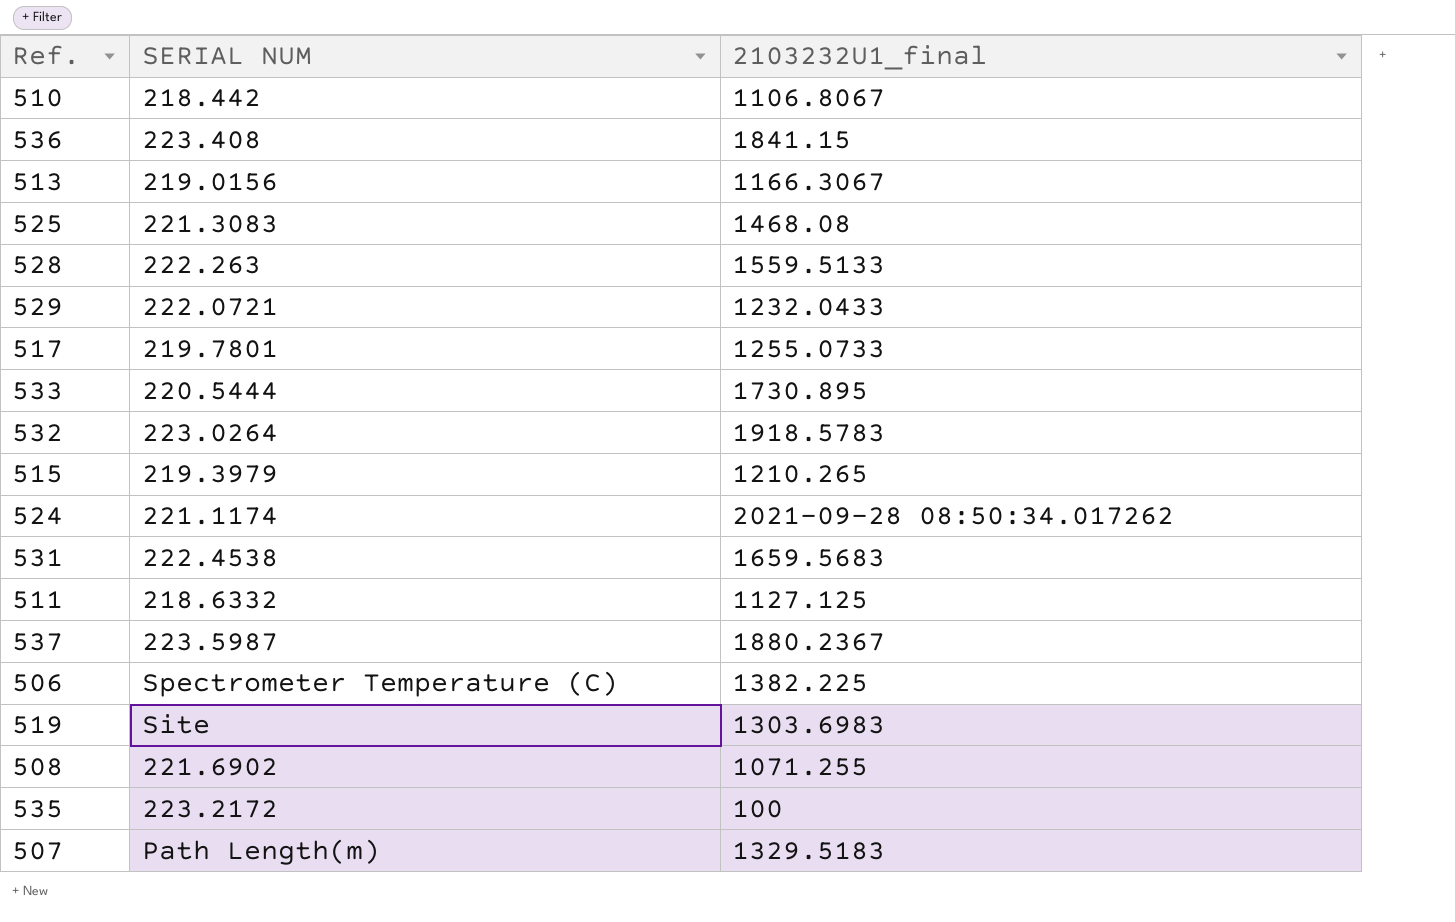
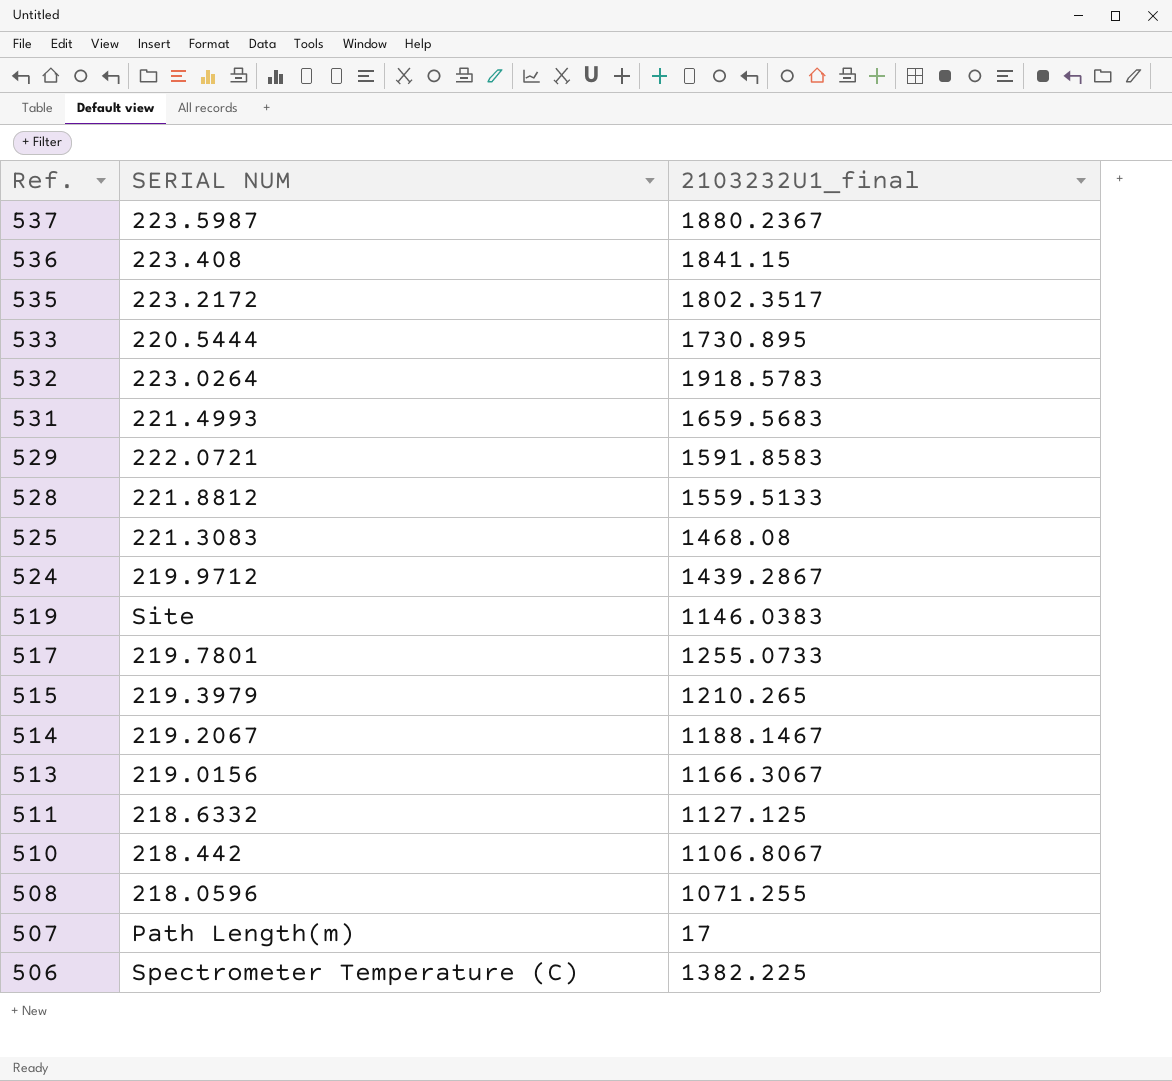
row order: none -> Ref. descending
535 | 2103232U1_final: 100 -> 1802.3517
531 | SERIAL NUM: 222.4538 -> 221.4993
529 | 2103232U1_final: 1232.0433 -> 1591.8583
528 | SERIAL NUM: 222.263 -> 221.8812
524 | SERIAL NUM: 221.1174 -> 219.9712
524 | 2103232U1_final: 2021-09-28 08:50:34.017262 -> 1439.2867
519 | 2103232U1_final: 1303.6983 -> 1146.0383
row 514: none -> 219.2067 | 1188.1467
508 | SERIAL NUM: 221.6902 -> 218.0596
507 | 2103232U1_final: 1329.5183 -> 17

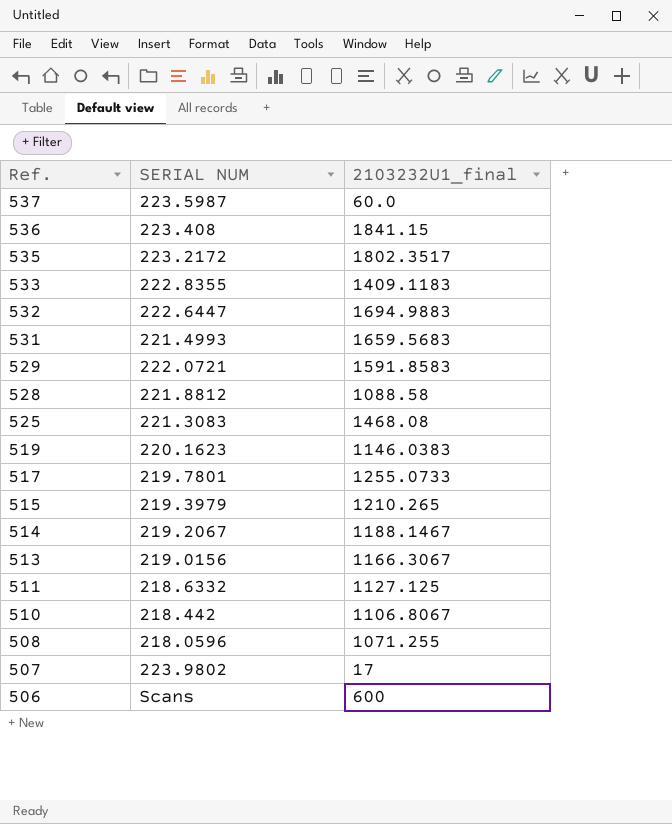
row 524: 219.9712 | 1439.2867 -> none
537 | 2103232U1_final: 1880.2367 -> 60.0
533 | SERIAL NUM: 220.5444 -> 222.8355
533 | 2103232U1_final: 1730.895 -> 1409.1183
532 | SERIAL NUM: 223.0264 -> 222.6447
532 | 2103232U1_final: 1918.5783 -> 1694.9883
528 | 2103232U1_final: 1559.5133 -> 1088.58
519 | SERIAL NUM: Site -> 220.1623
507 | SERIAL NUM: Path Length(m) -> 223.9802
506 | SERIAL NUM: Spectrometer Temperature (C) -> Scans
506 | 2103232U1_final: 1382.225 -> 600

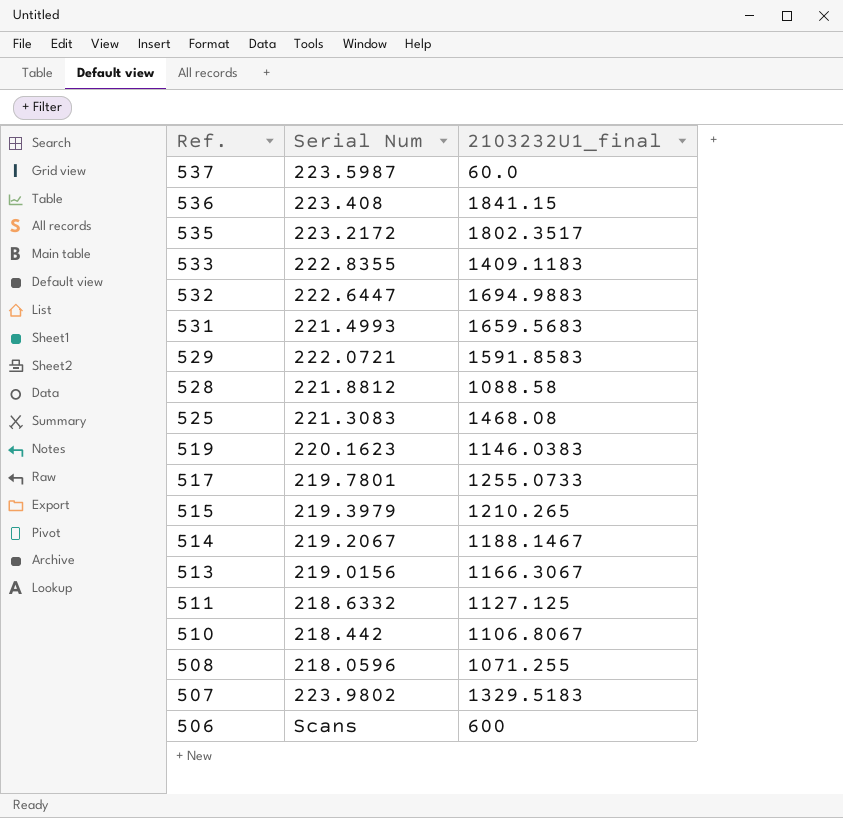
column name: SERIAL NUM -> Serial Num
507 | 2103232U1_final: 17 -> 1329.5183

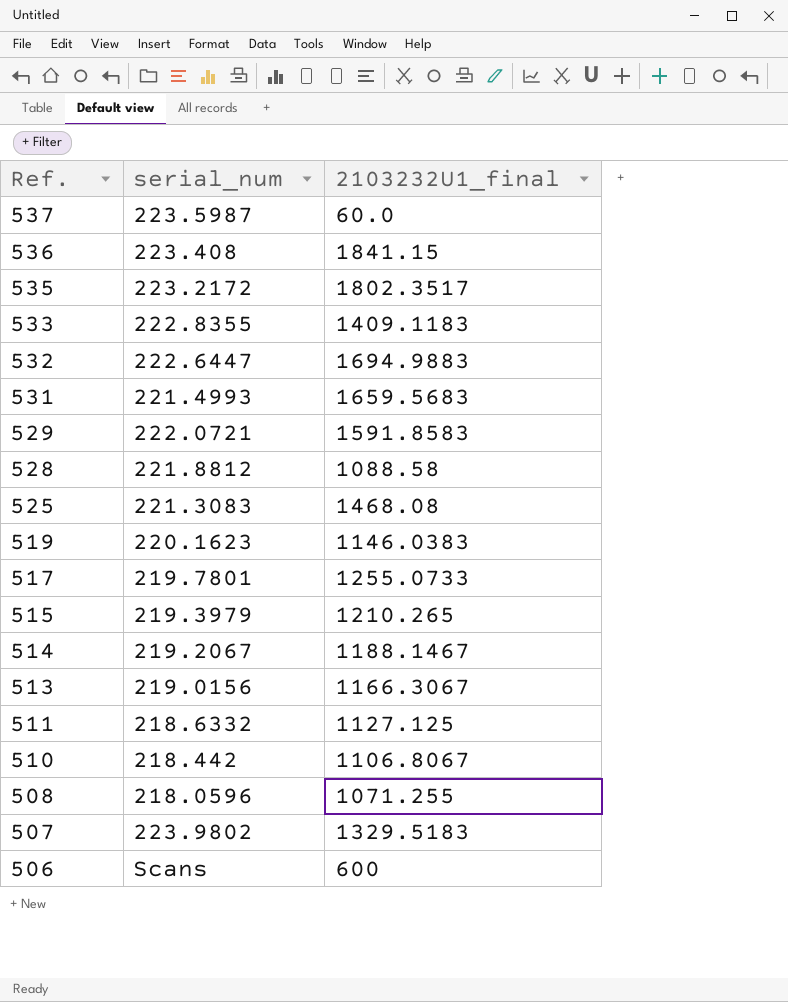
column name: Serial Num -> serial_num

